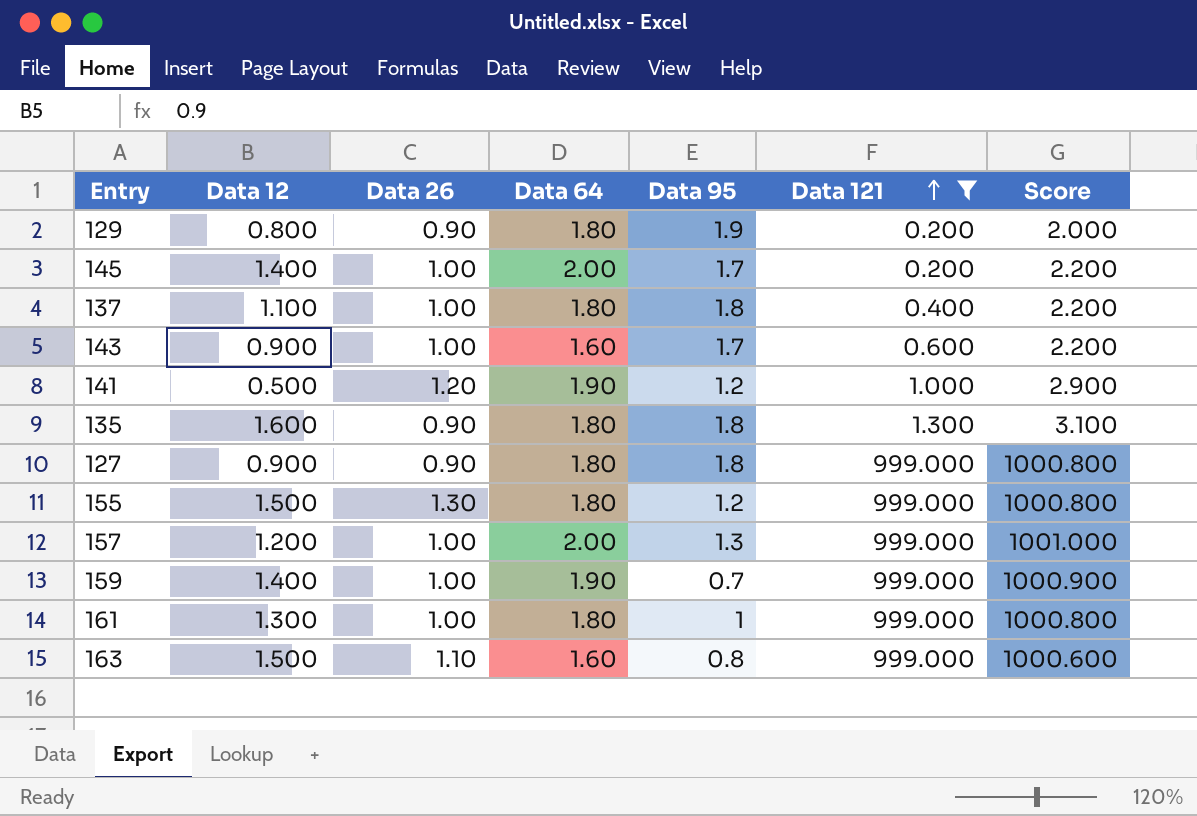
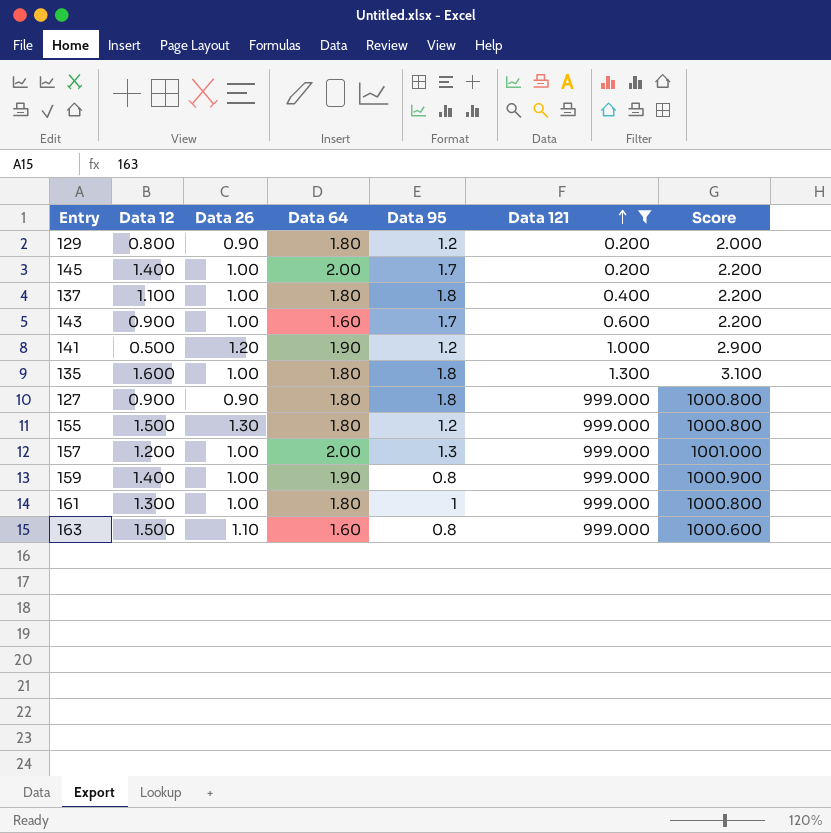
129 | Data 95: 1.9 -> 1.2
135 | Data 26: 0.90 -> 1.00
159 | Data 95: 0.7 -> 0.8

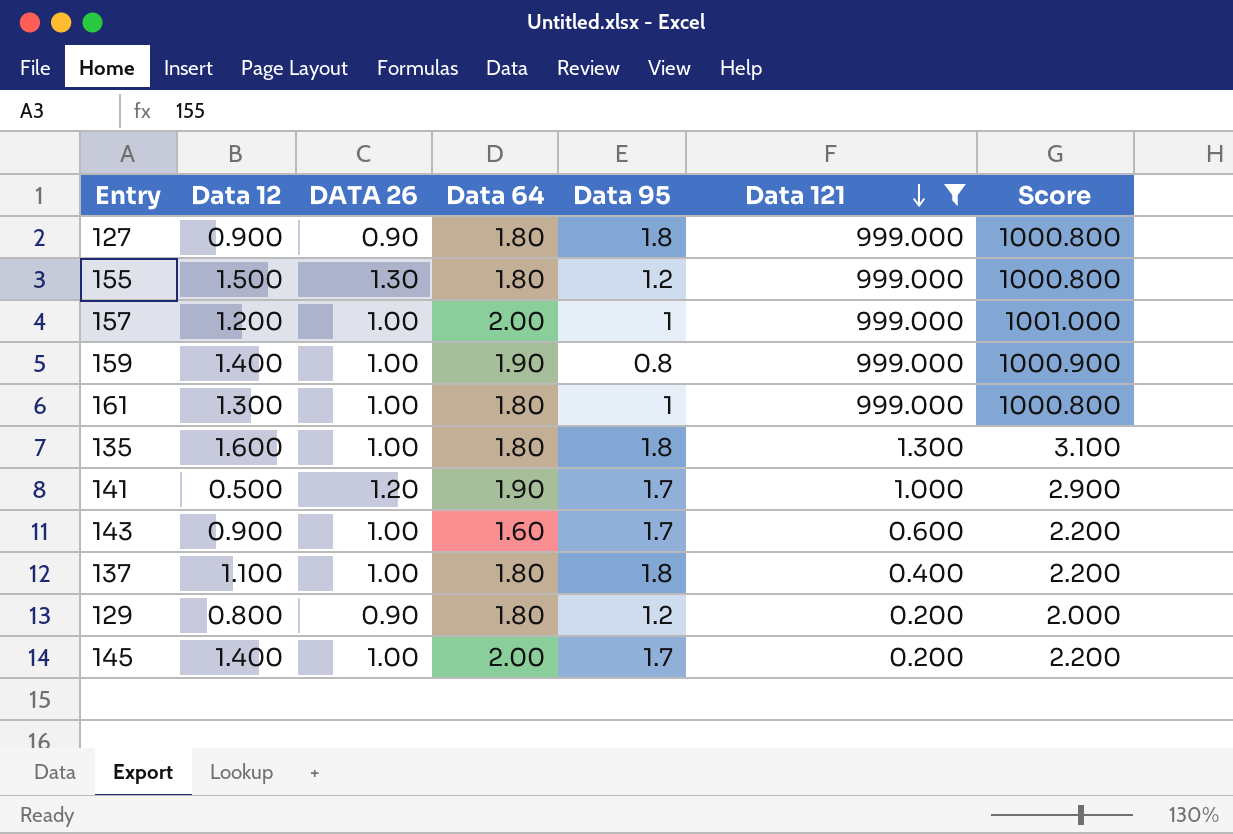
row order: Data 121 ascending -> Data 121 descending
column name: Data 26 -> DATA 26
row 163: 1.500 | 1.10 | 1.60 | 0.8 | 999.000 | 1000.600 -> none
157 | Data 95: 1.3 -> 1
141 | Data 95: 1.2 -> 1.7

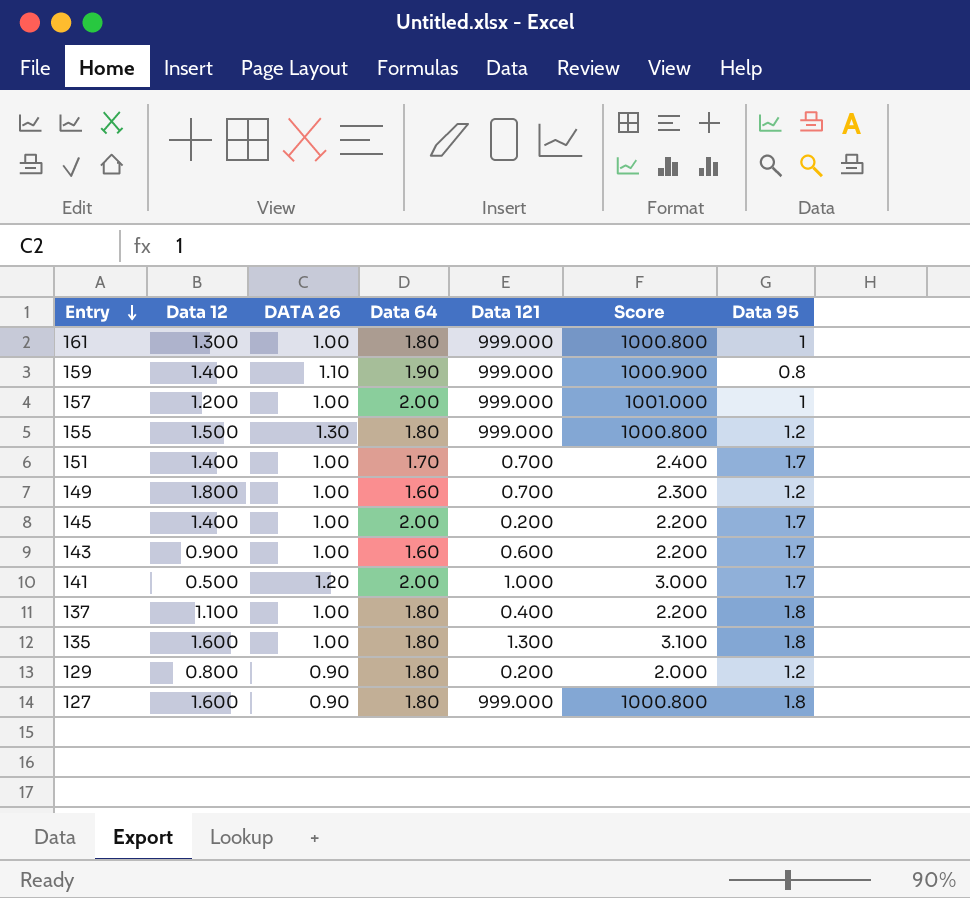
filter: Data 121 != 0.700 -> none
row order: Data 121 descending -> Entry descending
column Data 95 | position: 5 -> 7
159 | DATA 26: 1.00 -> 1.10
141 | Data 64: 1.90 -> 2.00
141 | Score: 2.900 -> 3.000
127 | Data 12: 0.900 -> 1.600

